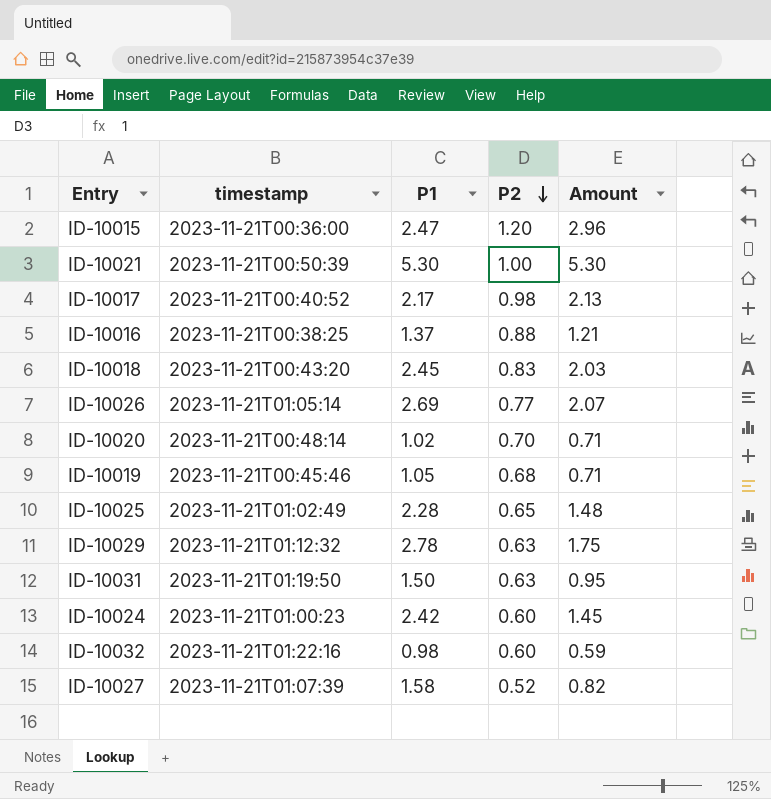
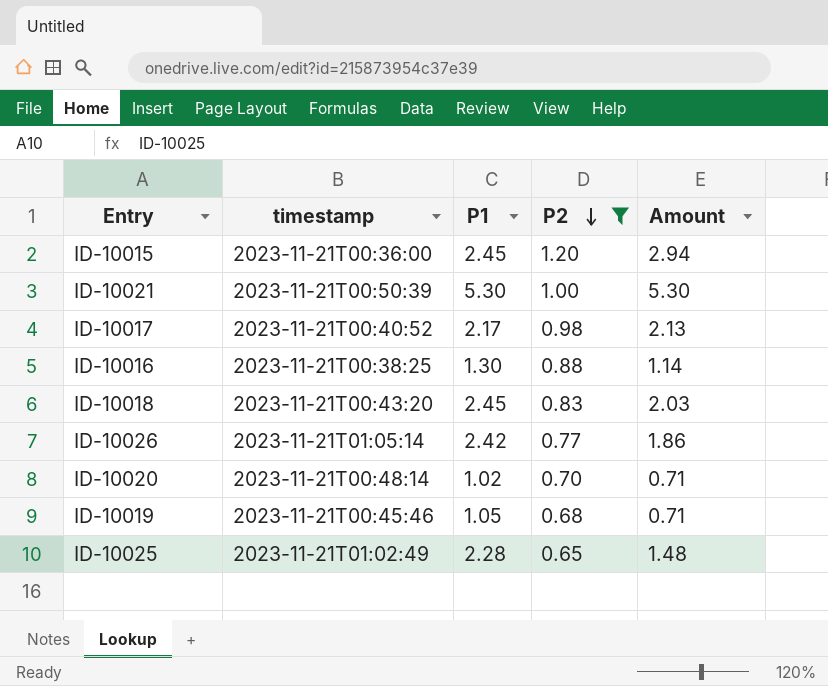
filter: none -> P2 >= 0.65
ID-10015 | P1: 2.47 -> 2.45
ID-10015 | Amount: 2.96 -> 2.94
ID-10016 | P1: 1.37 -> 1.30
ID-10016 | Amount: 1.21 -> 1.14
ID-10026 | P1: 2.69 -> 2.42
ID-10026 | Amount: 2.07 -> 1.86

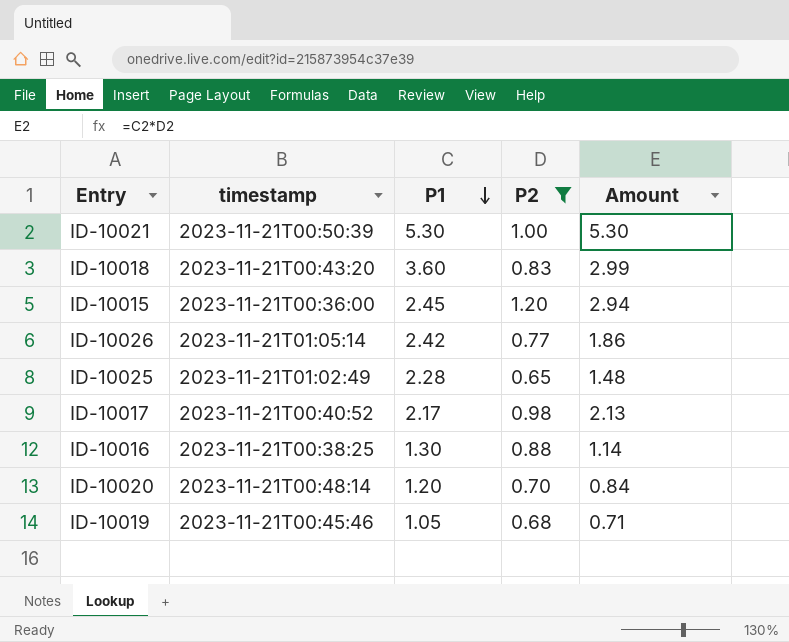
row order: P2 descending -> P1 descending
ID-10018 | P1: 2.45 -> 3.60
ID-10018 | Amount: 2.03 -> 2.99
ID-10020 | P1: 1.02 -> 1.20
ID-10020 | Amount: 0.71 -> 0.84

